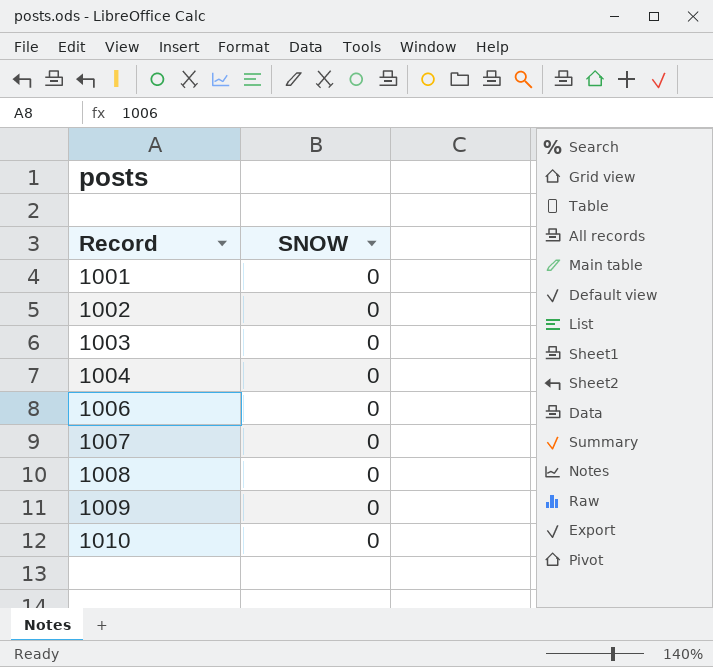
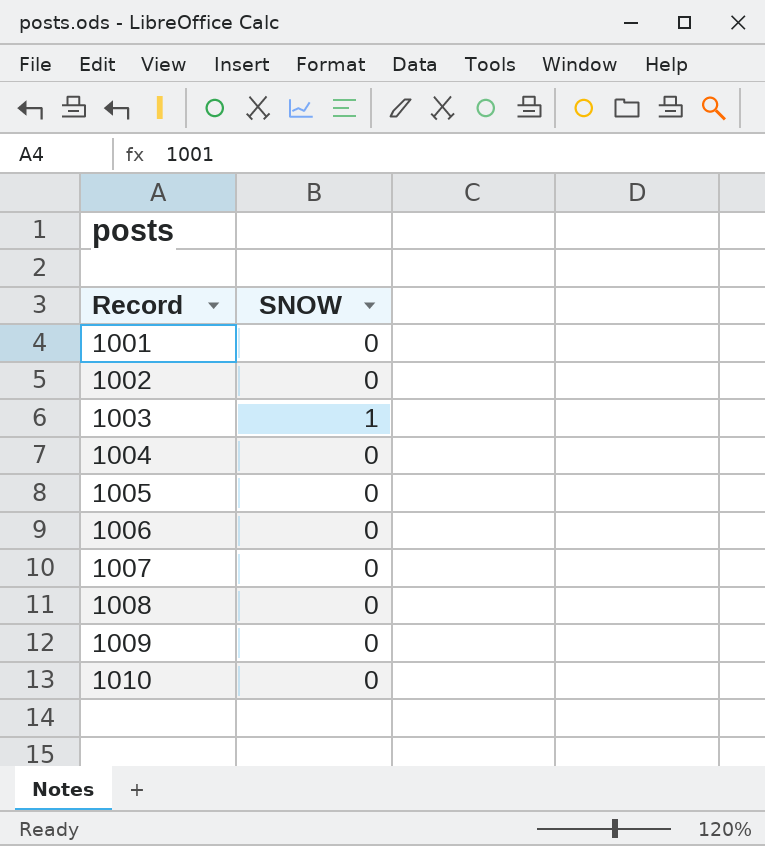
1003 | SNOW: 0 -> 1
row 1005: none -> 0

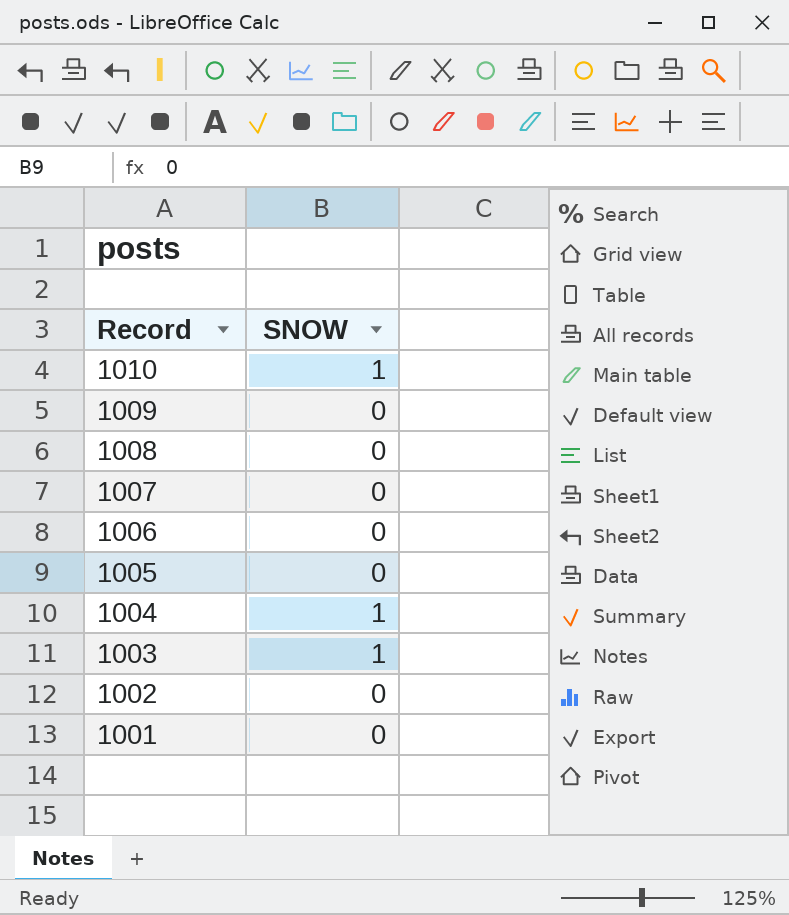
row order: Record ascending -> Record descending
1010 | SNOW: 0 -> 1
1004 | SNOW: 0 -> 1

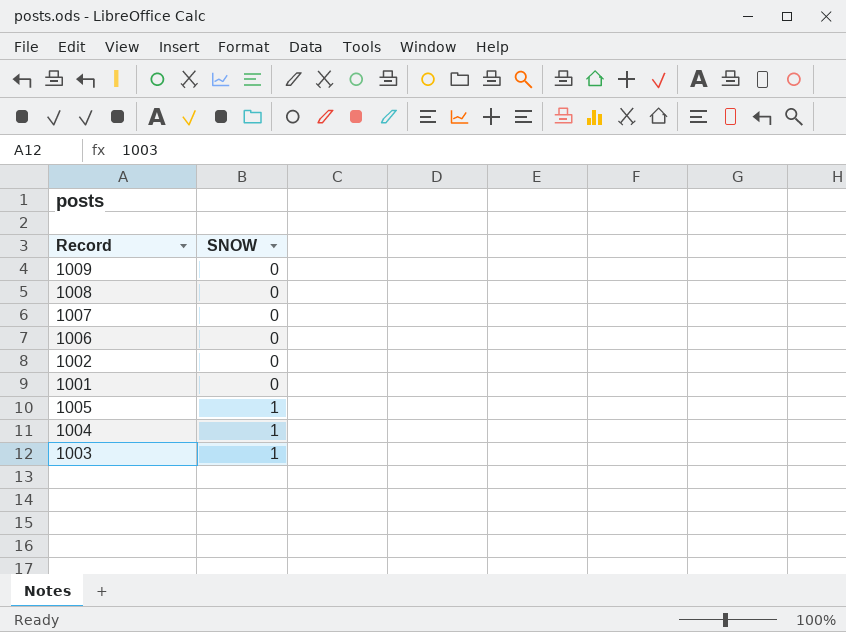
row order: Record descending -> SNOW ascending
row 1010: 1 -> none
1005 | SNOW: 0 -> 1

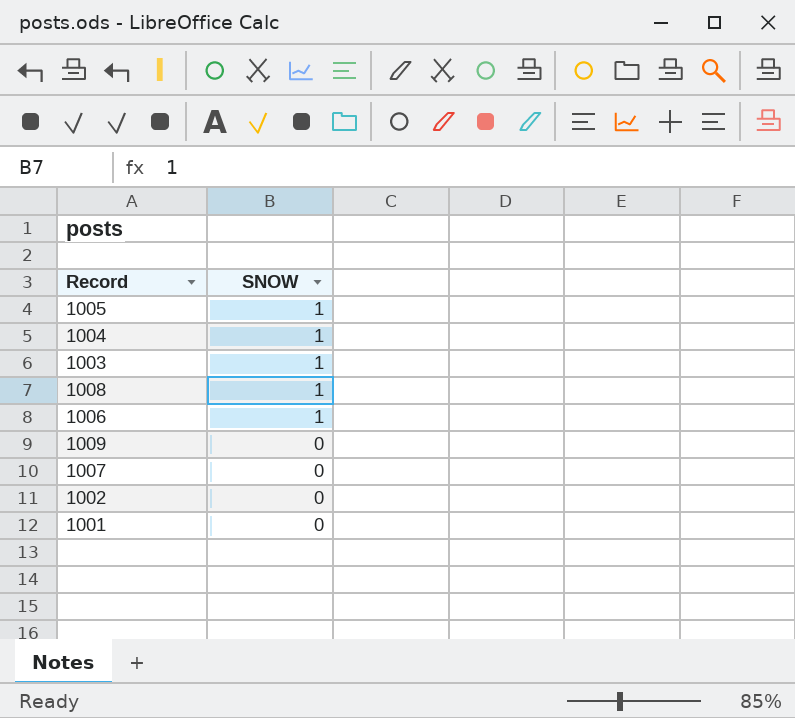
row order: SNOW ascending -> SNOW descending
1008 | SNOW: 0 -> 1
1006 | SNOW: 0 -> 1

